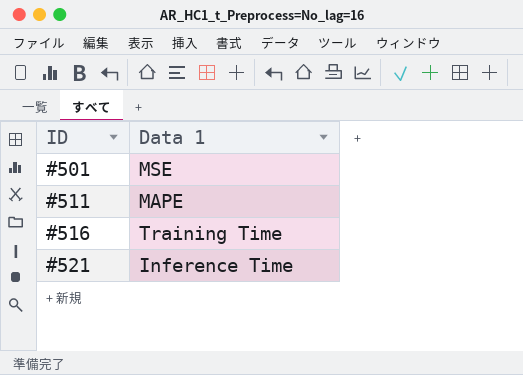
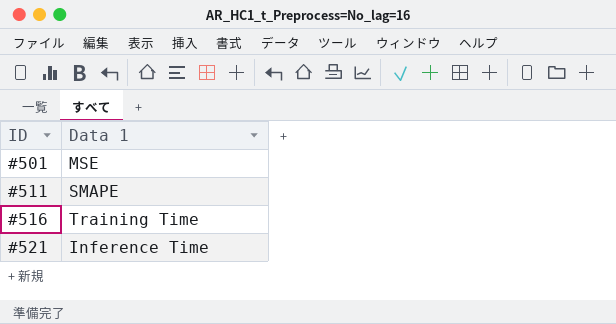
#511 | Data 1: MAPE -> SMAPE

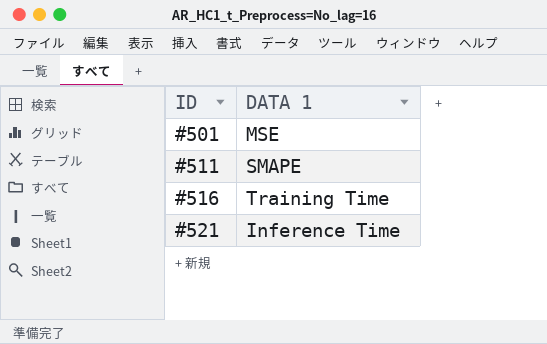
column name: Data 1 -> DATA 1

